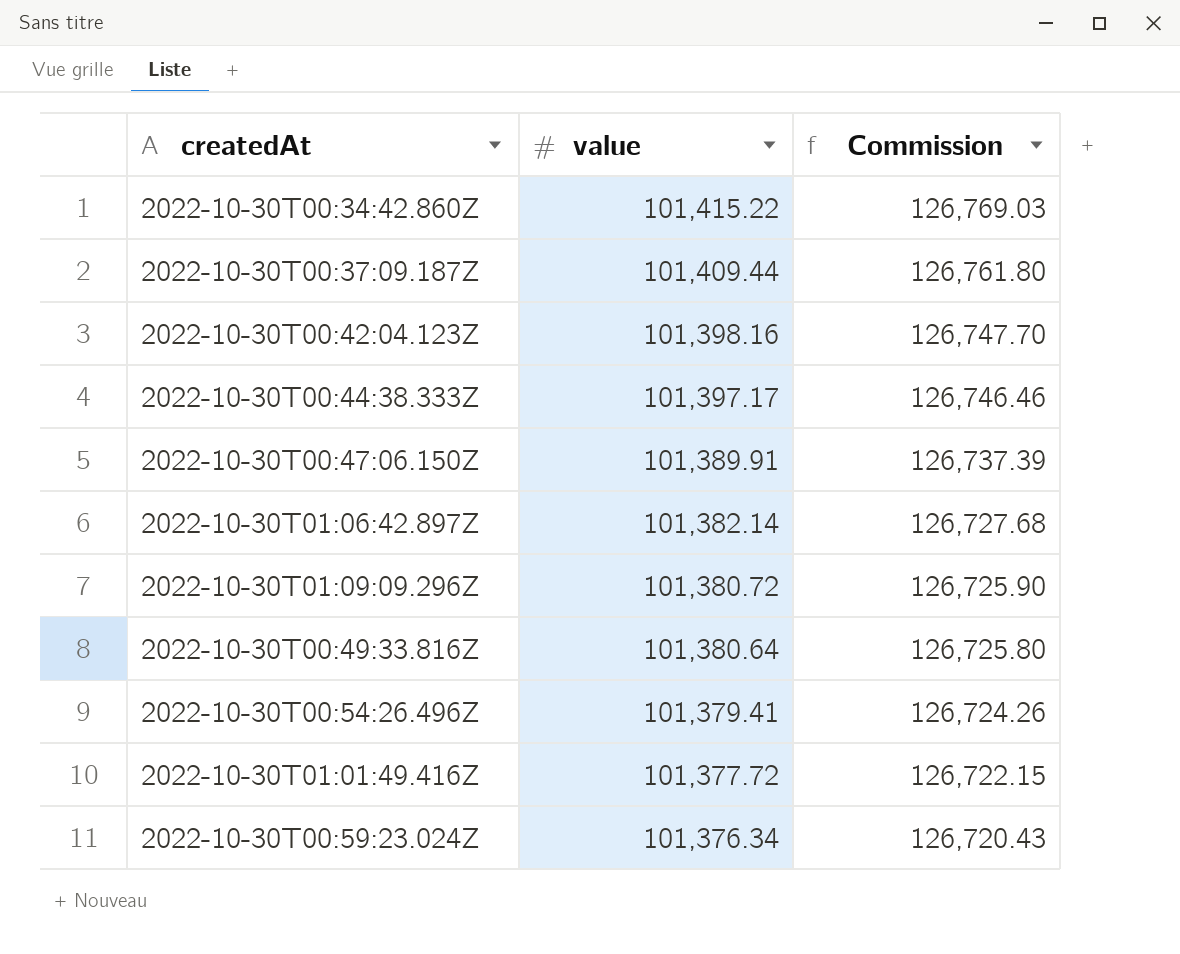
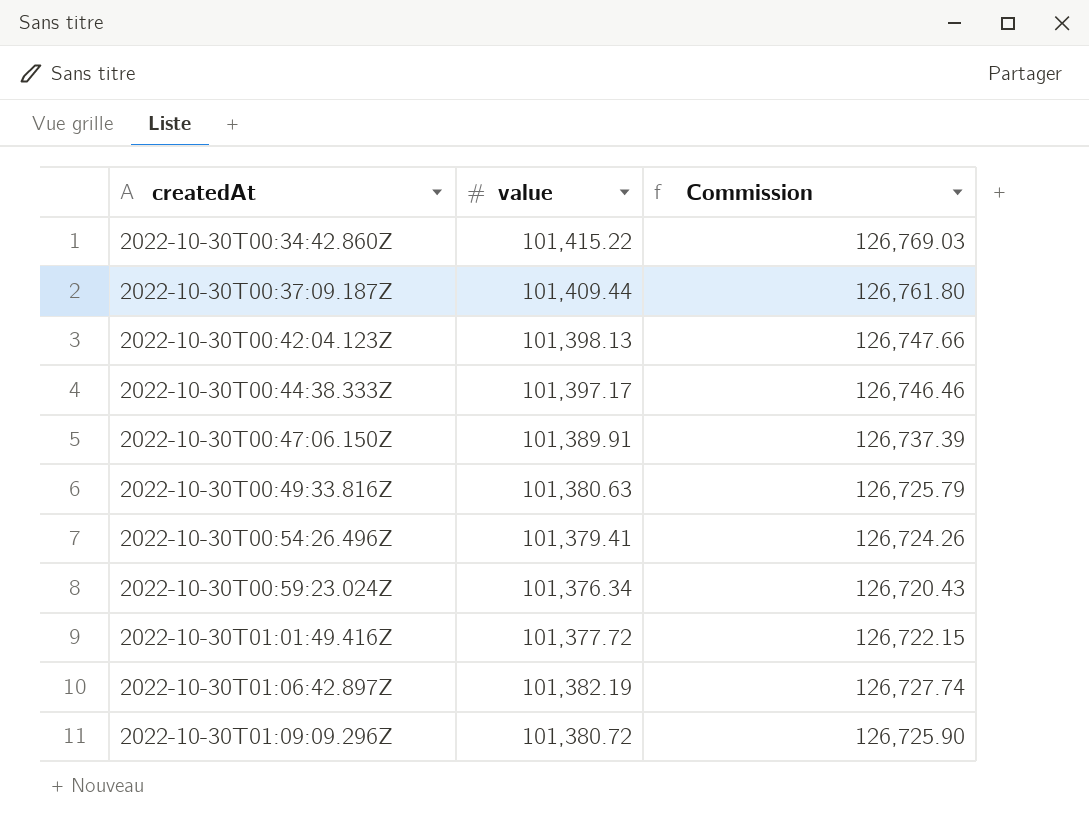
row order: value descending -> createdAt ascending
2022-10-30T00:42:04.123Z | value: 101,398.16 -> 101,398.13
2022-10-30T00:42:04.123Z | Commission: 126,747.70 -> 126,747.66
2022-10-30T00:49:33.816Z | value: 101,380.64 -> 101,380.63
2022-10-30T00:49:33.816Z | Commission: 126,725.80 -> 126,725.79
2022-10-30T01:06:42.897Z | value: 101,382.14 -> 101,382.19
2022-10-30T01:06:42.897Z | Commission: 126,727.68 -> 126,727.74

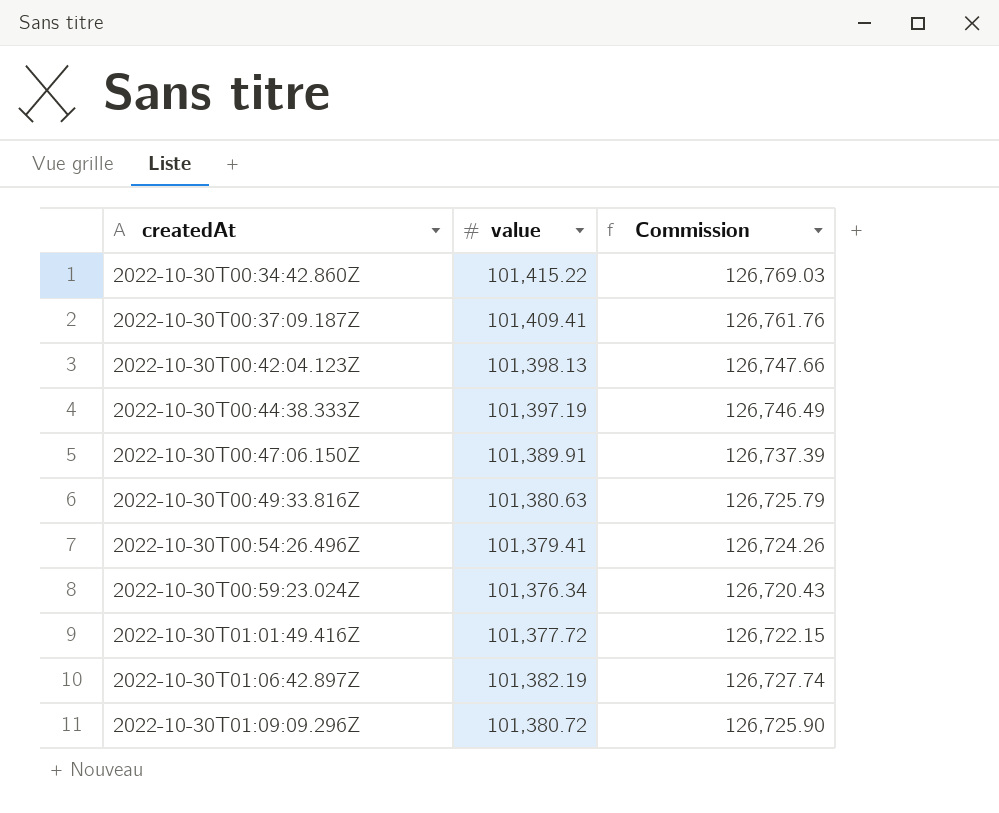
2022-10-30T00:37:09.187Z | value: 101,409.44 -> 101,409.41
2022-10-30T00:37:09.187Z | Commission: 126,761.80 -> 126,761.76
2022-10-30T00:44:38.333Z | value: 101,397.17 -> 101,397.19
2022-10-30T00:44:38.333Z | Commission: 126,746.46 -> 126,746.49

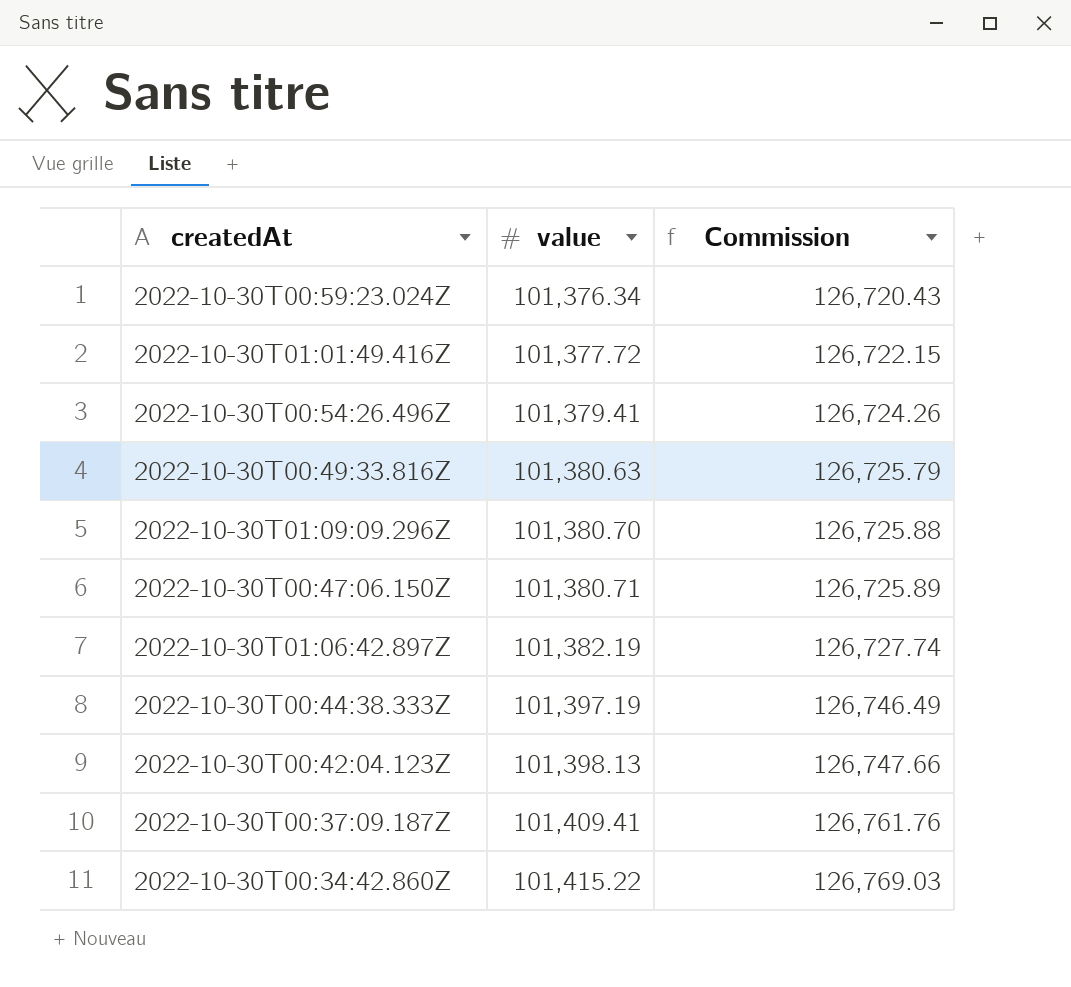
row order: createdAt ascending -> value ascending
2022-10-30T01:09:09.296Z | value: 101,380.72 -> 101,380.70
2022-10-30T01:09:09.296Z | Commission: 126,725.90 -> 126,725.88
2022-10-30T00:47:06.150Z | value: 101,389.91 -> 101,380.71
2022-10-30T00:47:06.150Z | Commission: 126,737.39 -> 126,725.89

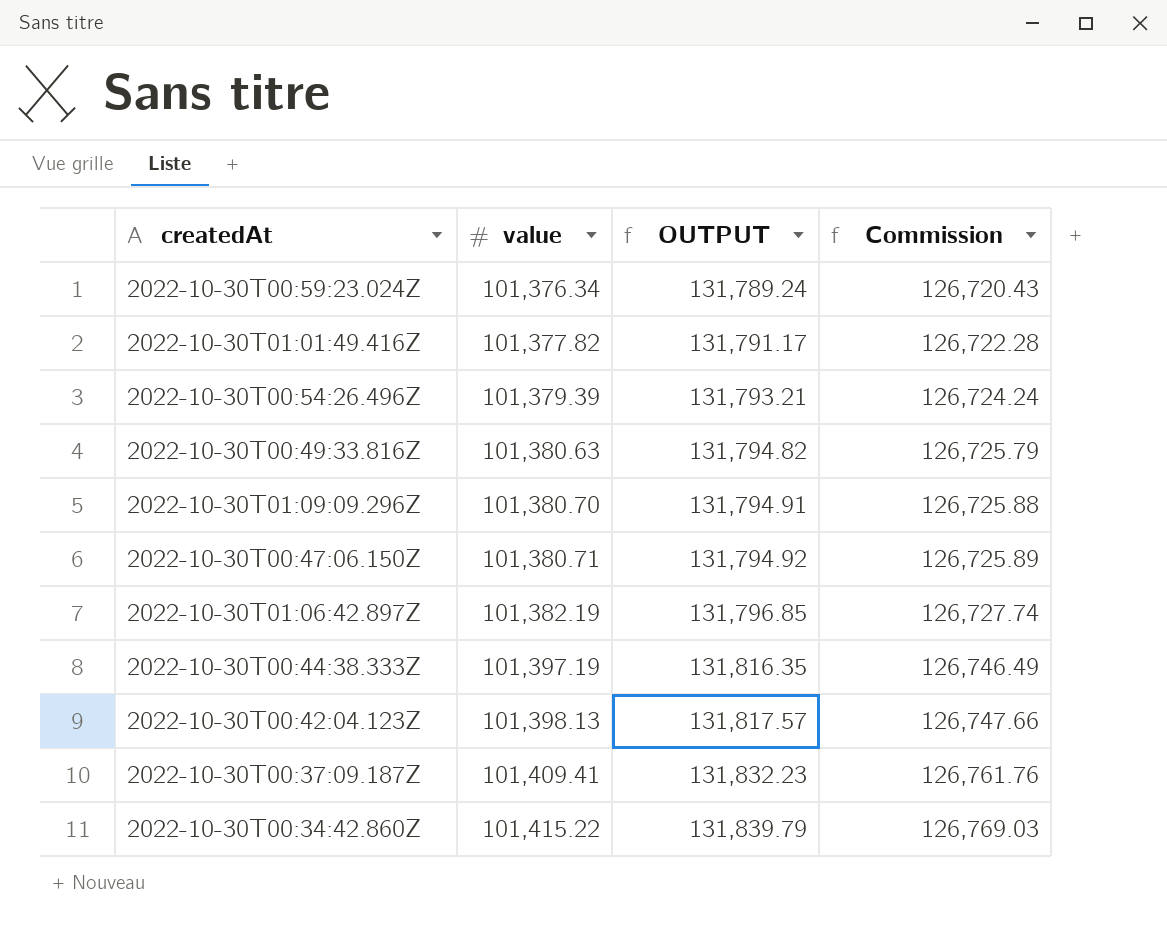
column OUTPUT | formula: none -> [value] * 1.3
2022-10-30T01:01:49.416Z | value: 101,377.72 -> 101,377.82
2022-10-30T01:01:49.416Z | Commission: 126,722.15 -> 126,722.28
2022-10-30T00:54:26.496Z | value: 101,379.41 -> 101,379.39
2022-10-30T00:54:26.496Z | Commission: 126,724.26 -> 126,724.24

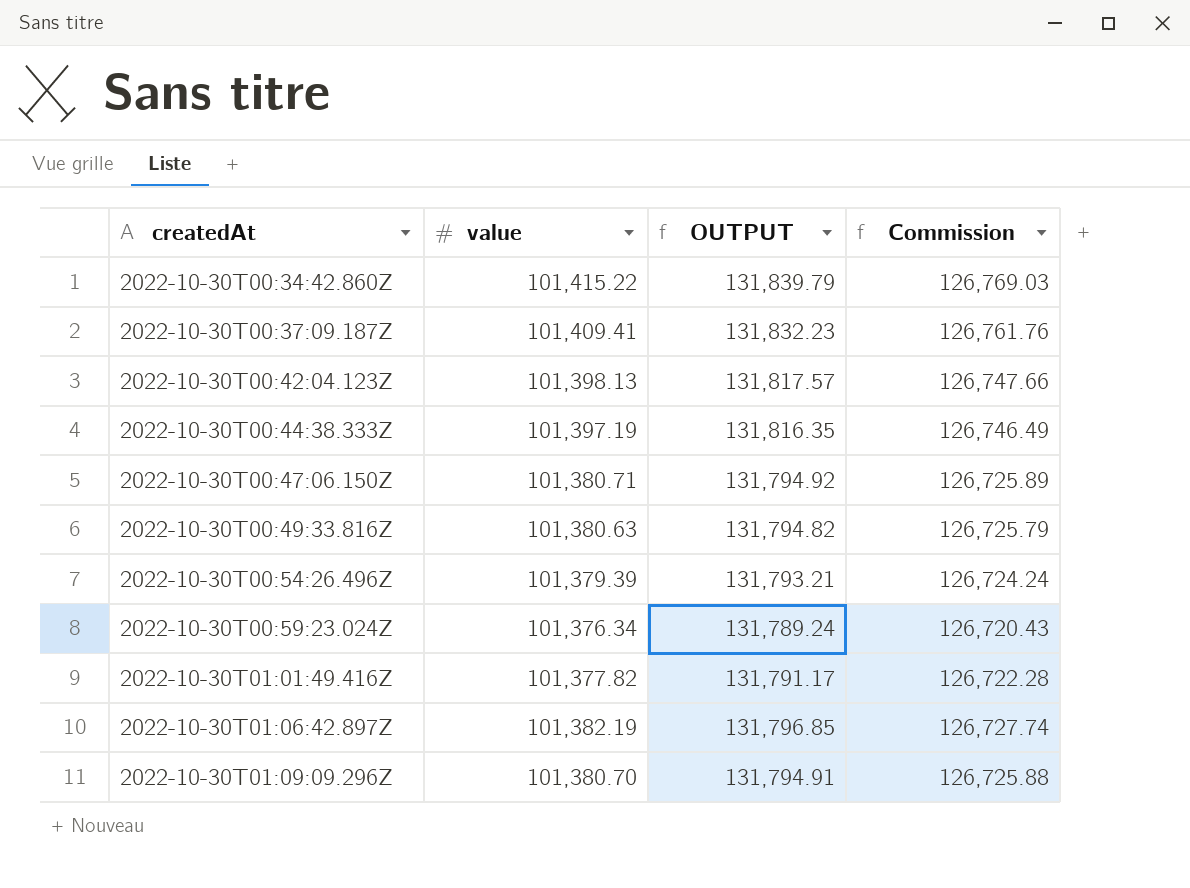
row order: value ascending -> createdAt ascending

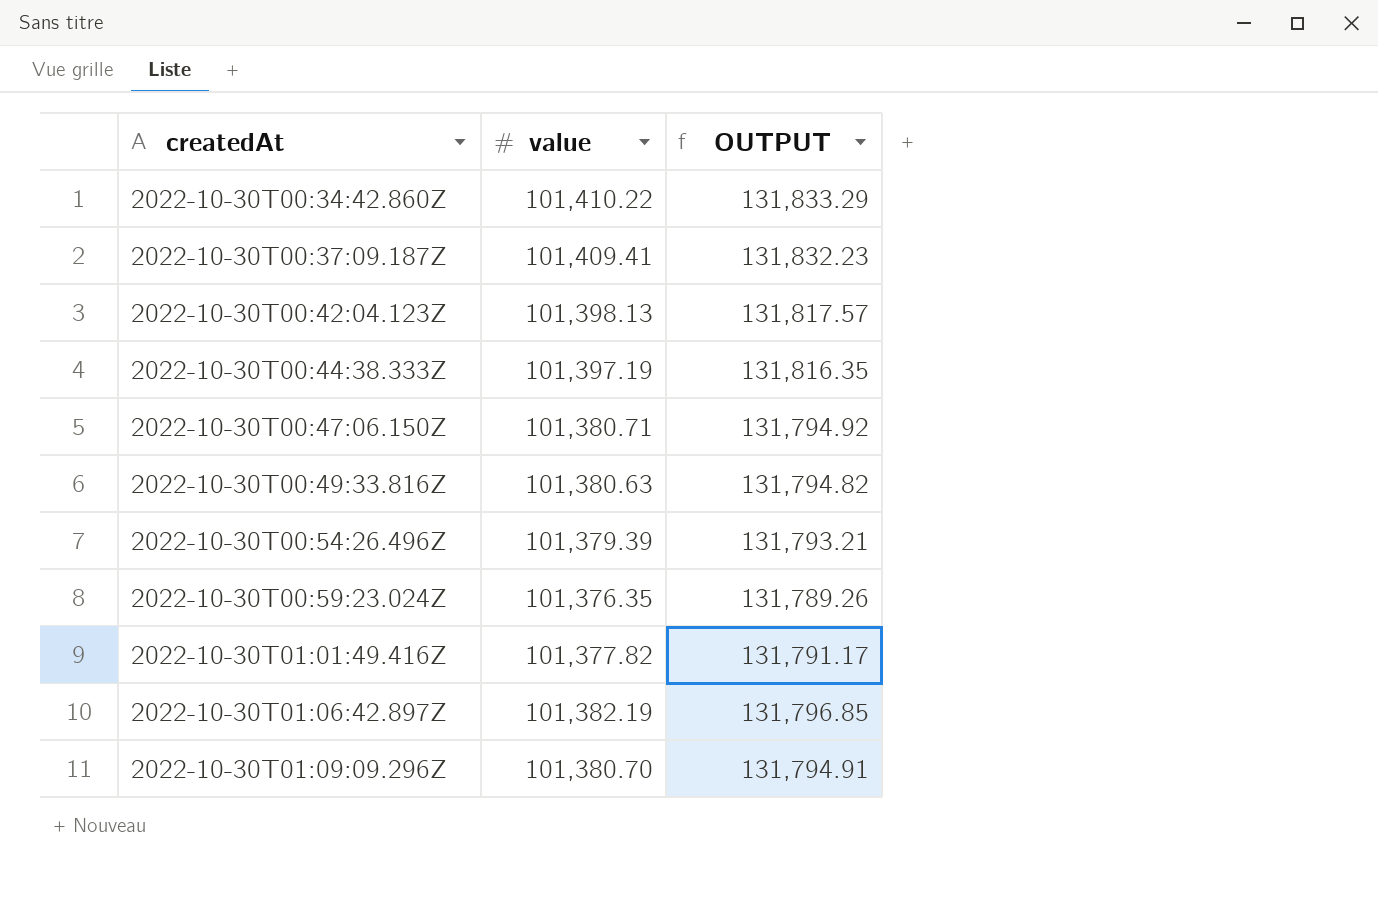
column Commission | formula: [value] * 1.25 -> none
2022-10-30T00:34:42.860Z | value: 101,415.22 -> 101,410.22
2022-10-30T00:34:42.860Z | OUTPUT: 131,839.79 -> 131,833.29
2022-10-30T00:59:23.024Z | value: 101,376.34 -> 101,376.35
2022-10-30T00:59:23.024Z | OUTPUT: 131,789.24 -> 131,789.26

